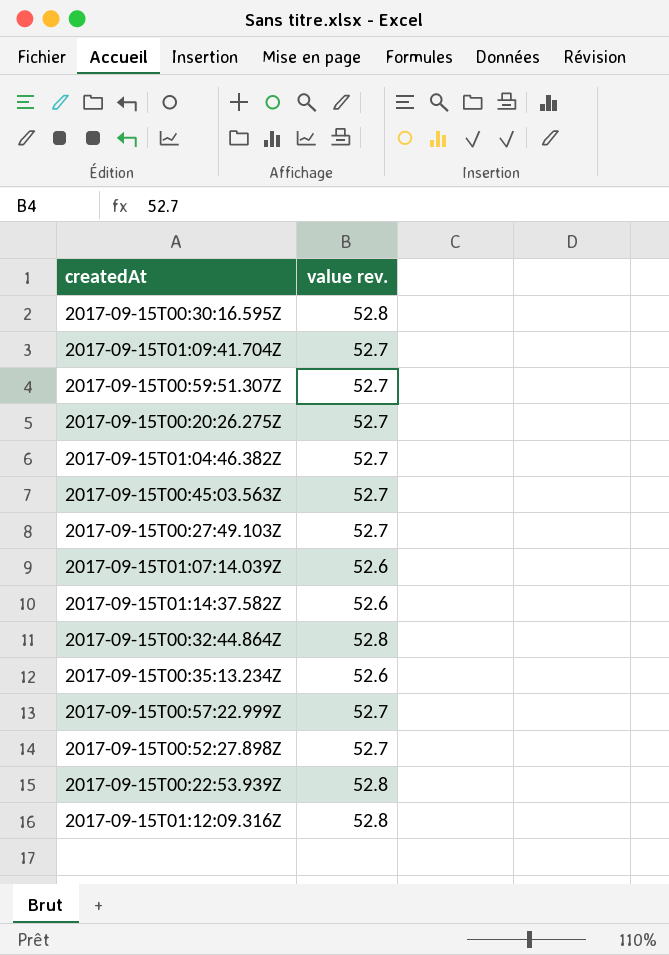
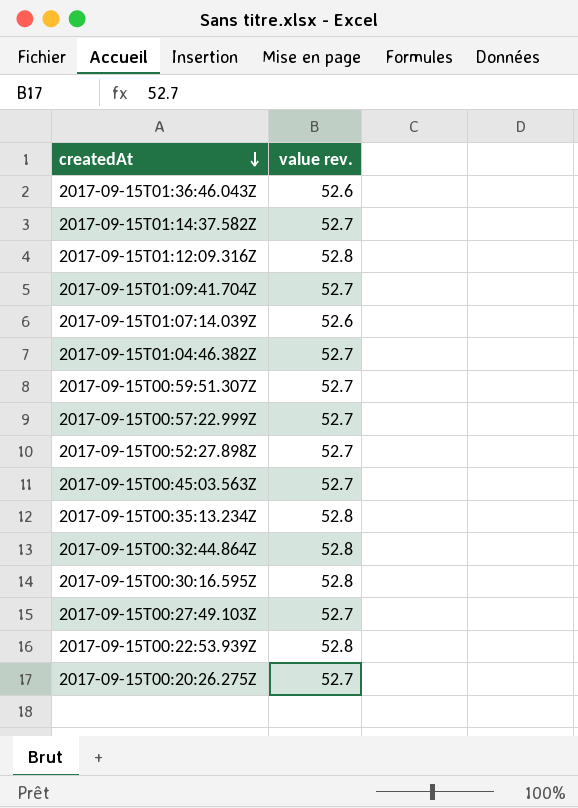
row order: none -> createdAt descending
row 2017-09-15T01:36:46.043Z: none -> 52.6
2017-09-15T01:14:37.582Z | value rev.: 52.6 -> 52.7
2017-09-15T00:35:13.234Z | value rev.: 52.6 -> 52.8

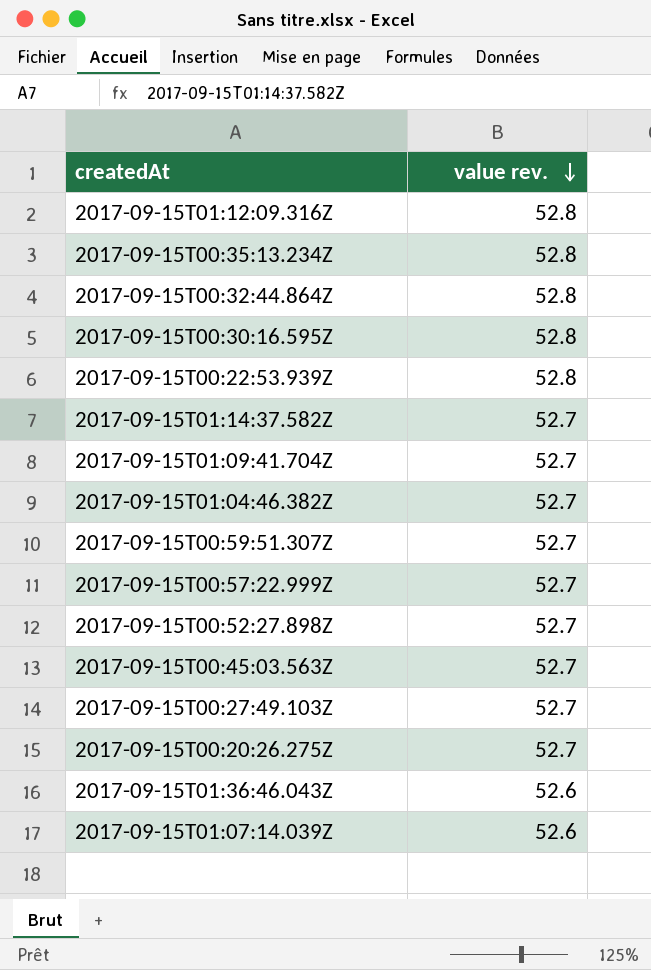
row order: createdAt descending -> value rev. descending

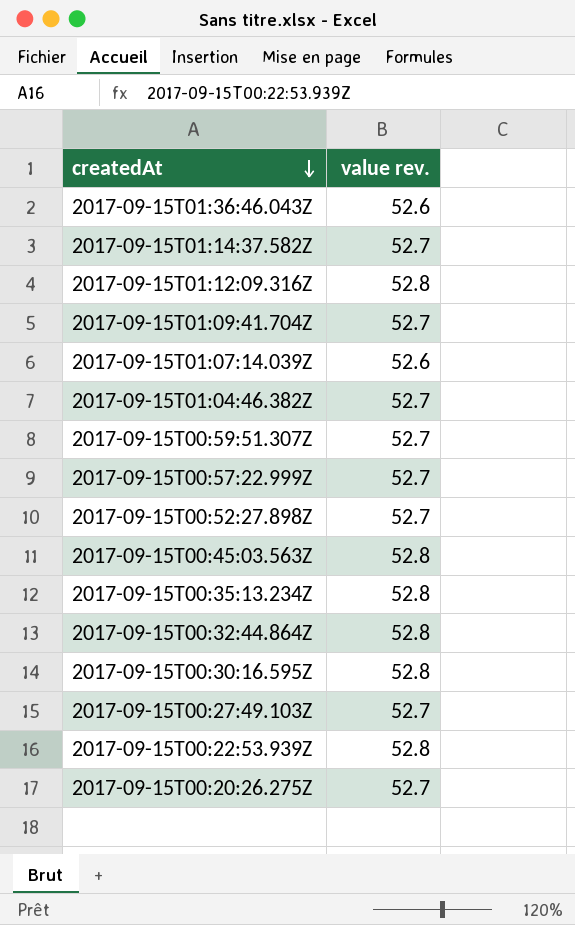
row order: value rev. descending -> createdAt descending
2017-09-15T00:45:03.563Z | value rev.: 52.7 -> 52.8

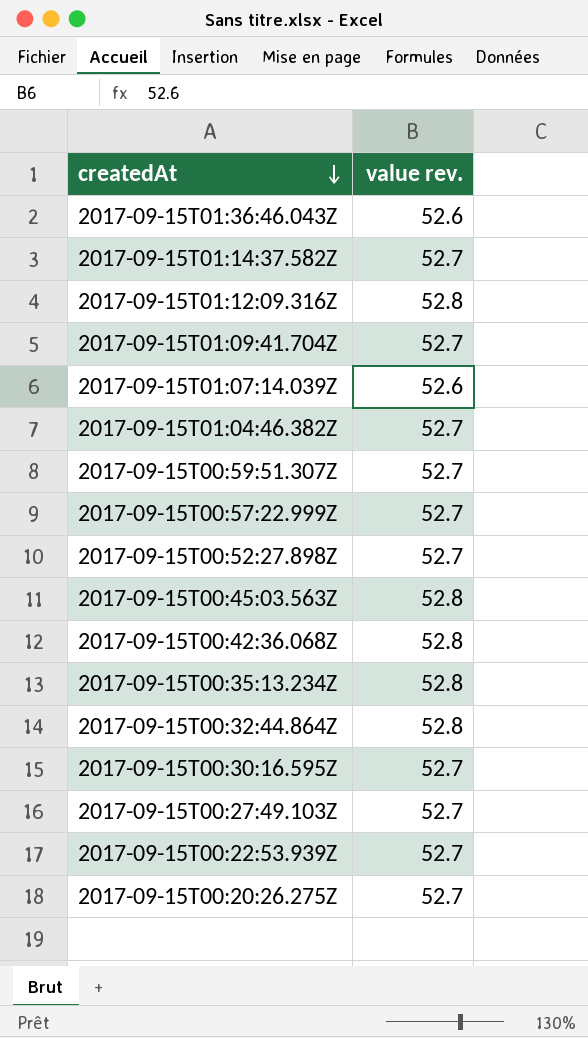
row 2017-09-15T00:42:36.068Z: none -> 52.8
2017-09-15T00:30:16.595Z | value rev.: 52.8 -> 52.7
2017-09-15T00:22:53.939Z | value rev.: 52.8 -> 52.7

